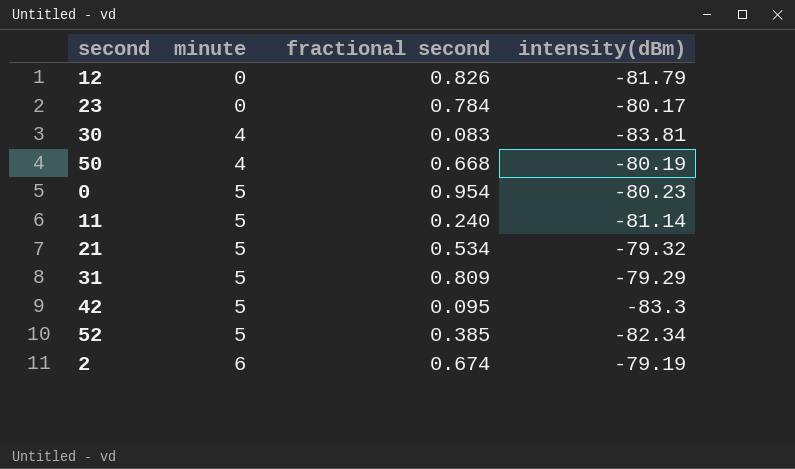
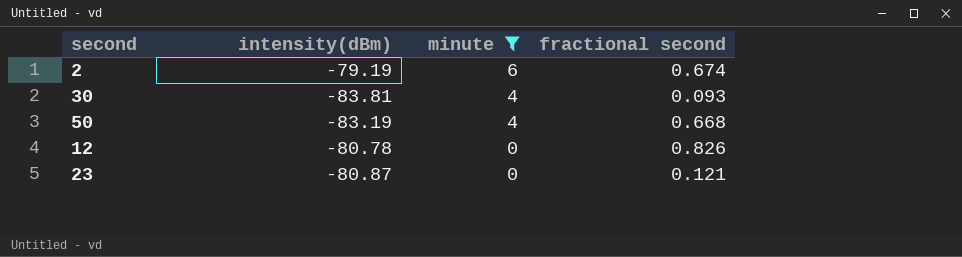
filter: none -> minute != 5
row order: minute ascending -> minute descending
column intensity(dBm) | position: 4 -> 2
30 | fractional second: 0.083 -> 0.093
50 | intensity(dBm): -80.19 -> -83.19
12 | intensity(dBm): -81.79 -> -80.78
23 | intensity(dBm): -80.17 -> -80.87
23 | fractional second: 0.784 -> 0.121

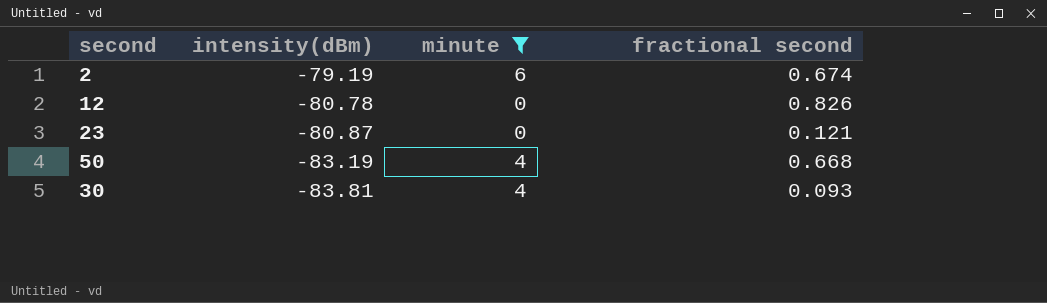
row order: minute descending -> intensity(dBm) descending

